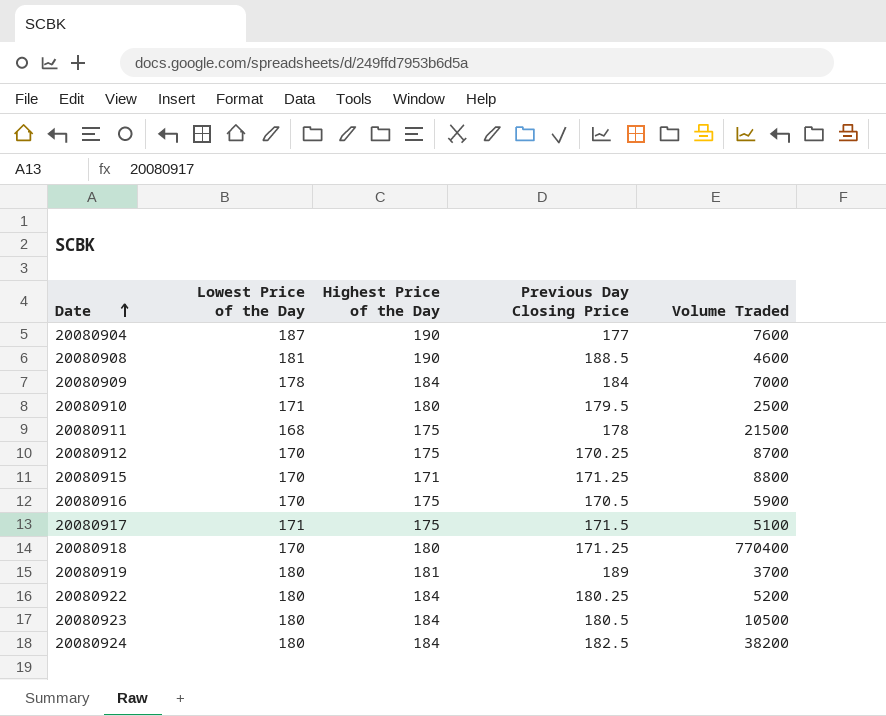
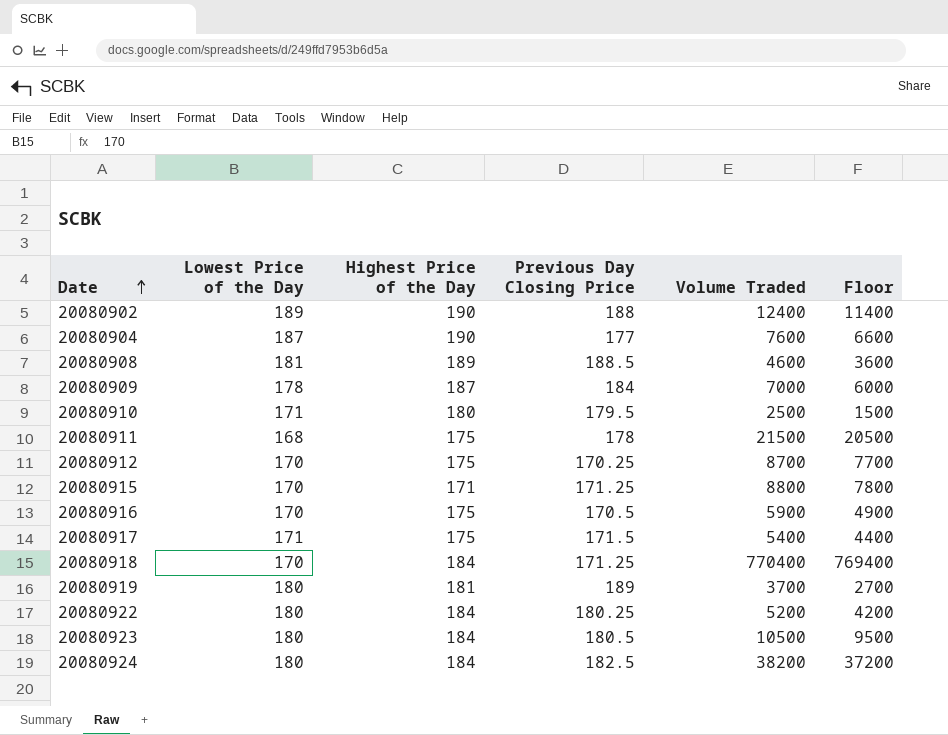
column Floor | formula: none -> [Volume Traded] - 1000
row 20080902: none -> 189 | 190 | 188 | 12400 | 11400
20080908 | Highest Price of the Day: 190 -> 189
20080909 | Highest Price of the Day: 184 -> 187
20080917 | Volume Traded: 5100 -> 5400
20080918 | Highest Price of the Day: 180 -> 184

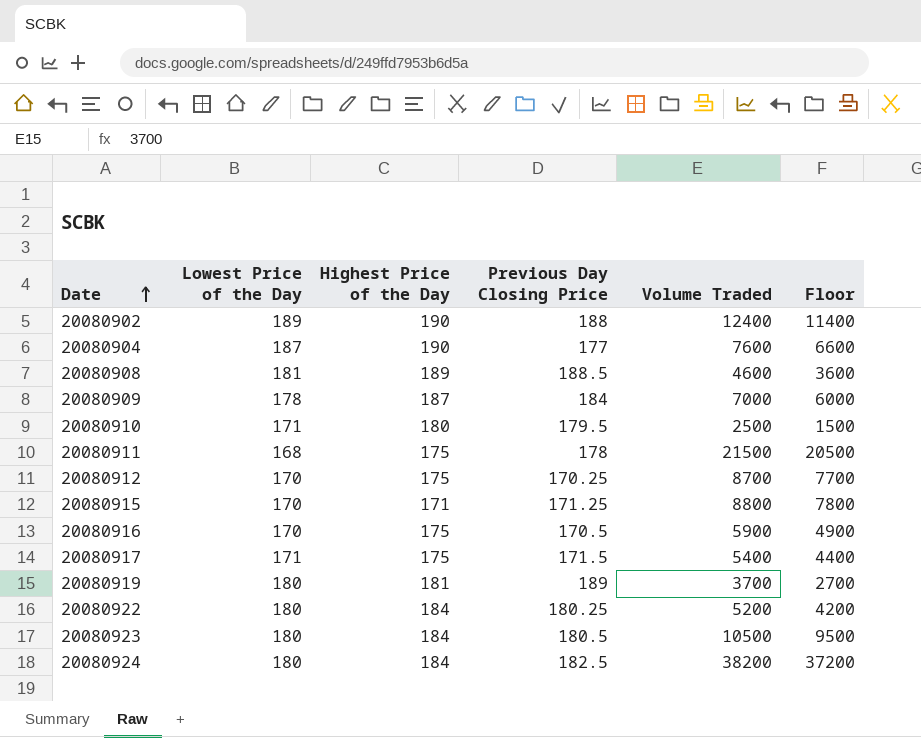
row 20080918: 170 | 184 | 171.25 | 770400 | 769400 -> none

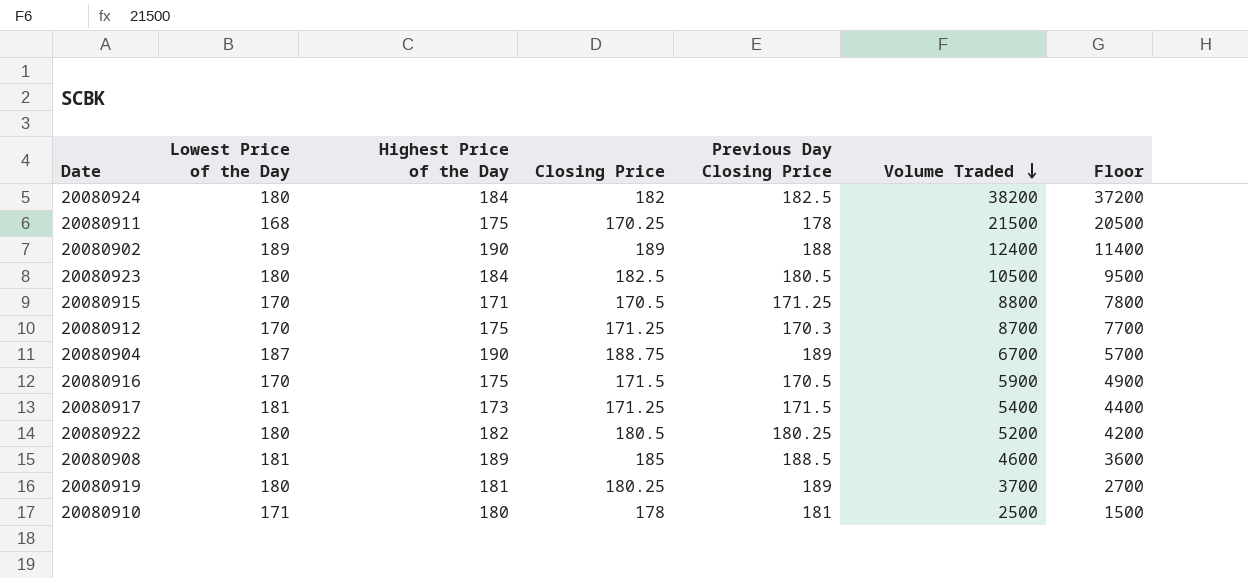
row order: Date ascending -> Volume Traded descending
column Closing Price | position: none -> 4
row 20080909: 178 | 187 | 184 | 7000 | 6000 -> none
20080912 | Previous Day Closing Price: 170.25 -> 170.3
20080904 | Previous Day Closing Price: 177 -> 189
20080904 | Volume Traded: 7600 -> 6700
20080904 | Floor: 6600 -> 5700
20080917 | Lowest Price of the Day: 171 -> 181
20080917 | Highest Price of the Day: 175 -> 173
20080922 | Highest Price of the Day: 184 -> 182
20080910 | Previous Day Closing Price: 179.5 -> 181

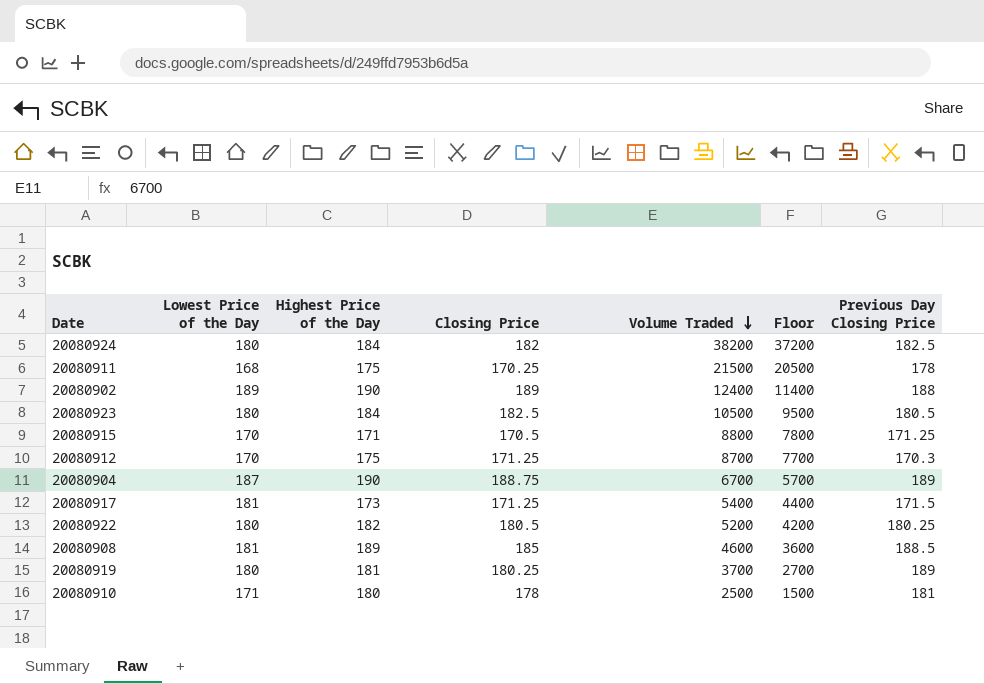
column Previous Day Closing Price | position: 5 -> 7
row 20080916: 170 | 175 | 171.5 | 170.5 | 5900 | 4900 -> none

